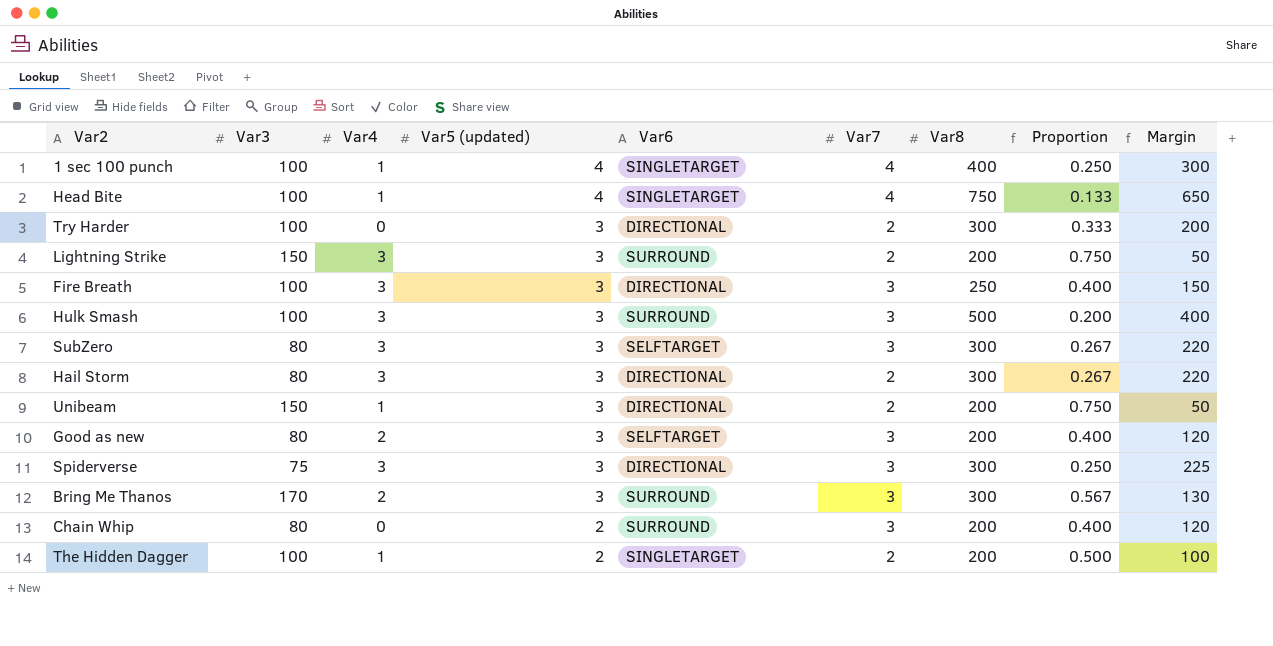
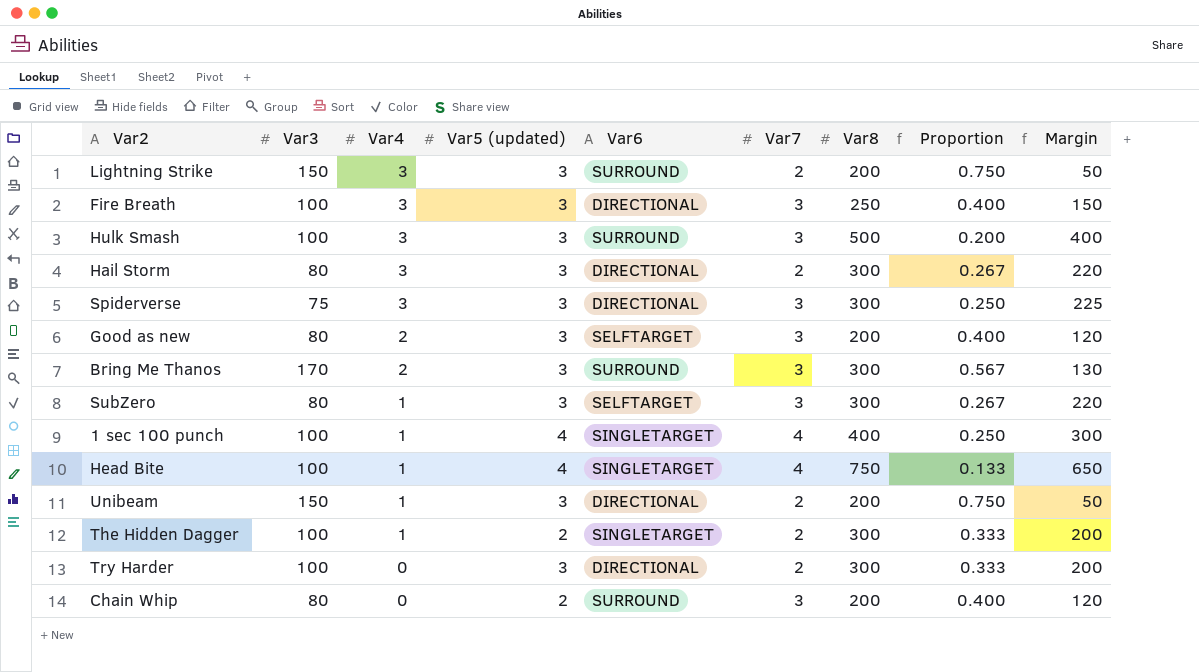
row order: Var5 (updated) descending -> Var4 descending
SubZero | Var4: 3 -> 1
The Hidden Dagger | Var8: 200 -> 300
The Hidden Dagger | Proportion: 0.500 -> 0.333
The Hidden Dagger | Margin: 100 -> 200

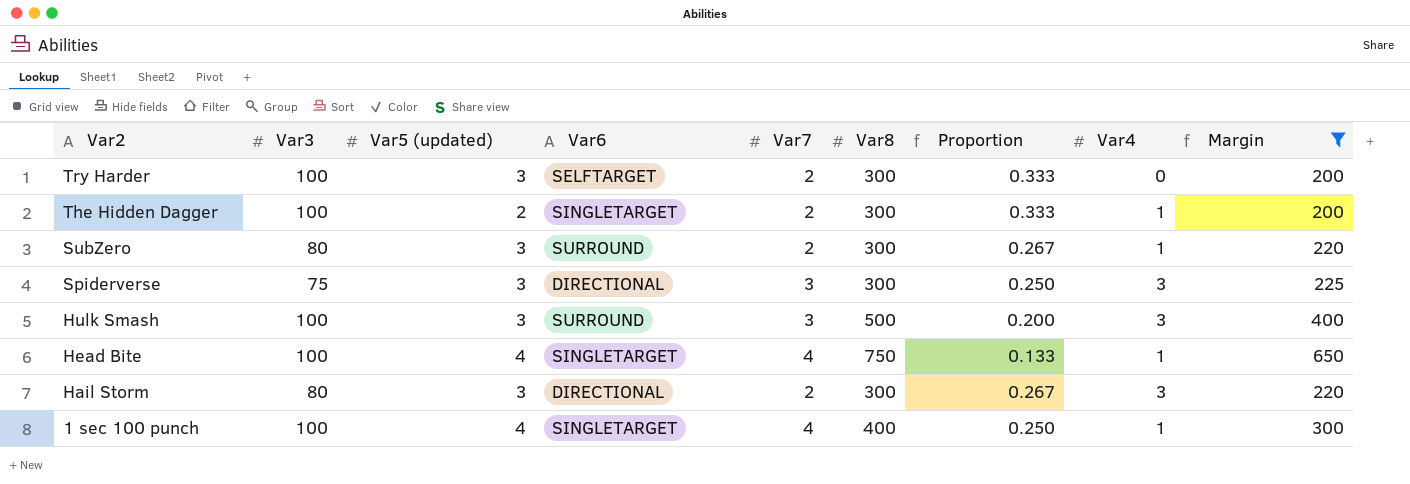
filter: none -> Margin >= 200
row order: Var4 descending -> Var2 descending
column Var4 | position: 3 -> 8
Try Harder | Var6: DIRECTIONAL -> SELFTARGET
SubZero | Var6: SELFTARGET -> SURROUND
SubZero | Var7: 3 -> 2

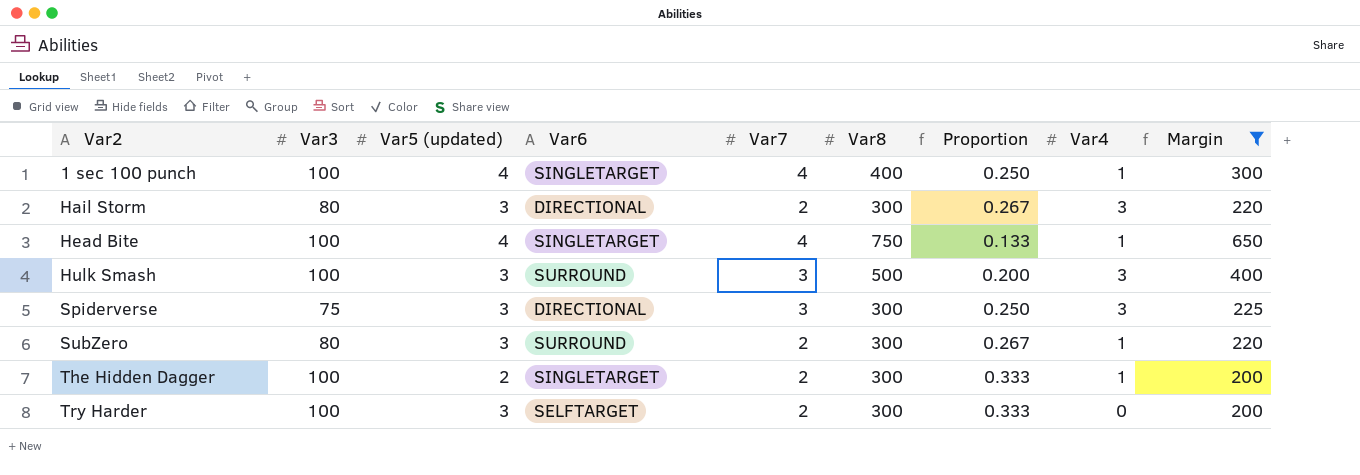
row order: Var2 descending -> Var2 ascending

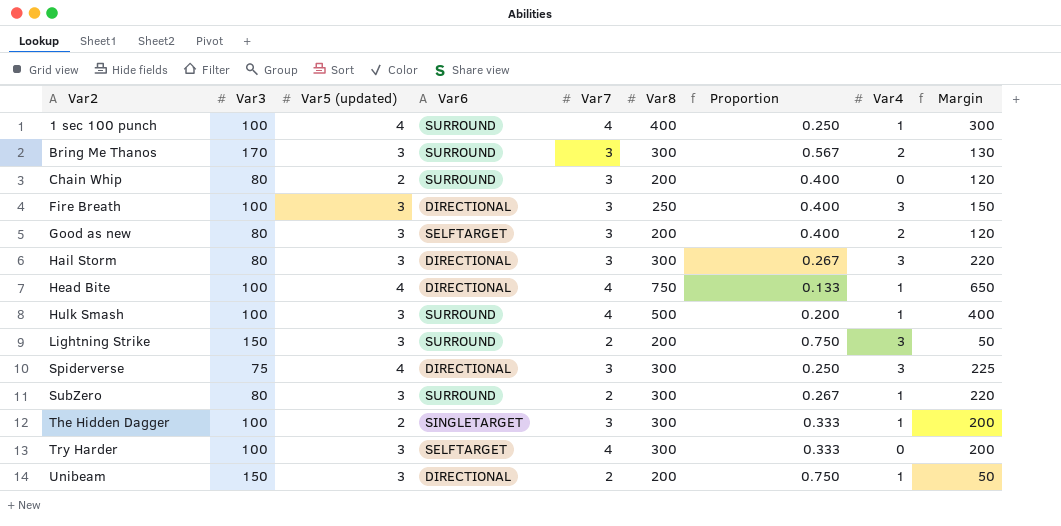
filter: Margin >= 200 -> none
1 sec 100 punch | Var6: SINGLETARGET -> SURROUND
Hail Storm | Var7: 2 -> 3
Head Bite | Var6: SINGLETARGET -> DIRECTIONAL
Hulk Smash | Var7: 3 -> 4
Hulk Smash | Var4: 3 -> 1
Spiderverse | Var5 (updated): 3 -> 4
The Hidden Dagger | Var7: 2 -> 3
Try Harder | Var7: 2 -> 4

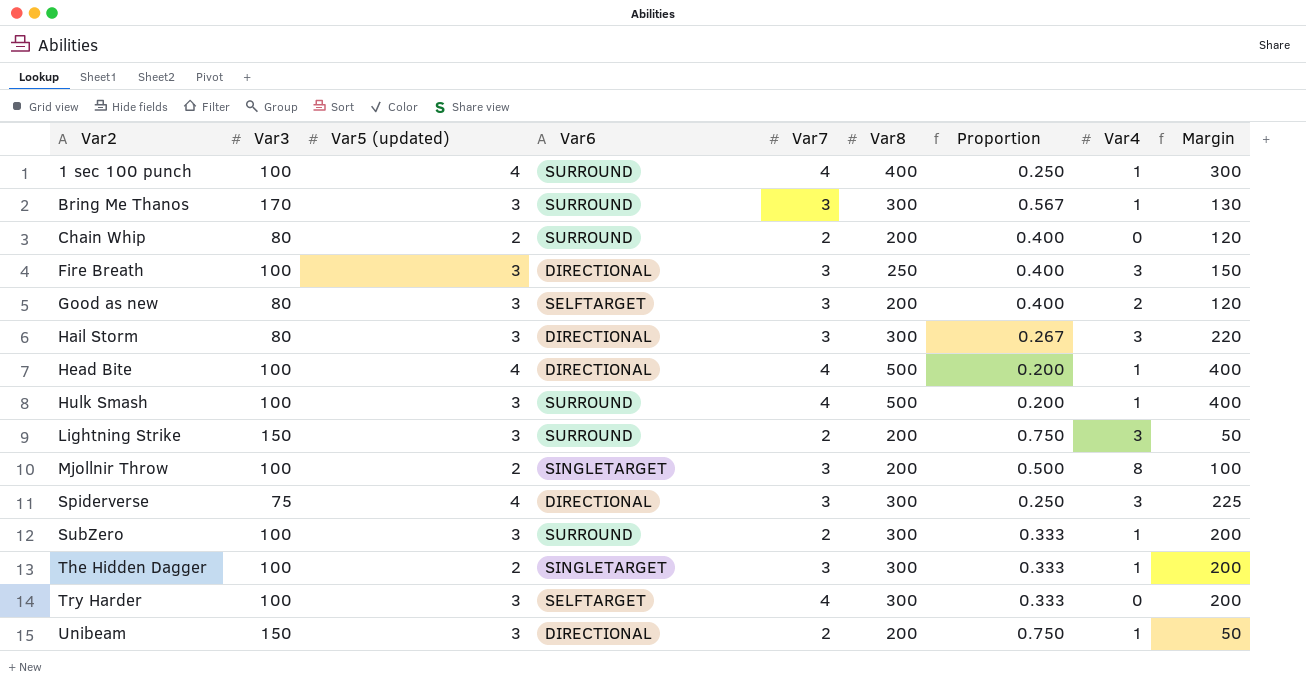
Bring Me Thanos | Var4: 2 -> 1
Chain Whip | Var7: 3 -> 2
Head Bite | Var8: 750 -> 500
Head Bite | Proportion: 0.133 -> 0.200
Head Bite | Margin: 650 -> 400
row Mjollnir Throw: none -> 100 | 2 | SINGLETARGET | 3 | 200 | 0.500 | 8 | 100
SubZero | Var3: 80 -> 100
SubZero | Proportion: 0.267 -> 0.333
SubZero | Margin: 220 -> 200

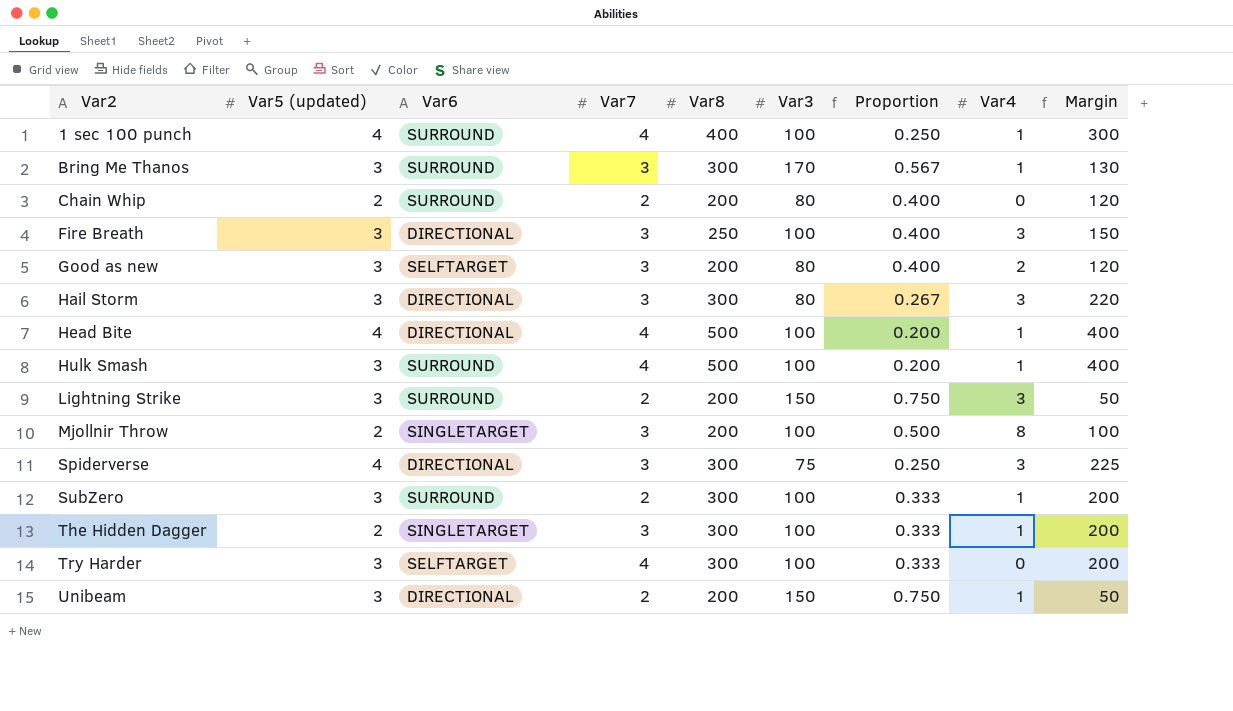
column Var3 | position: 2 -> 6

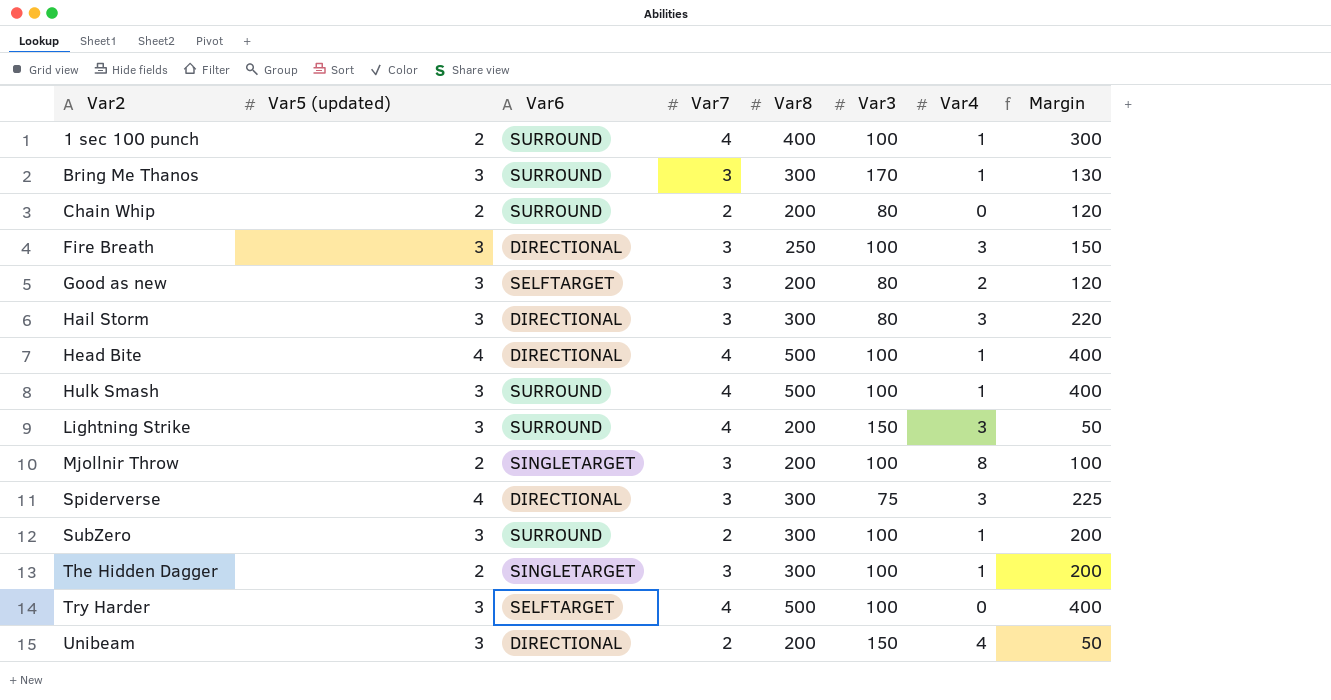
column Proportion | formula: [Var3] / [Var8] -> none
1 sec 100 punch | Var5 (updated): 4 -> 2
Lightning Strike | Var7: 2 -> 4
Try Harder | Var8: 300 -> 500
Try Harder | Margin: 200 -> 400
Unibeam | Var4: 1 -> 4

